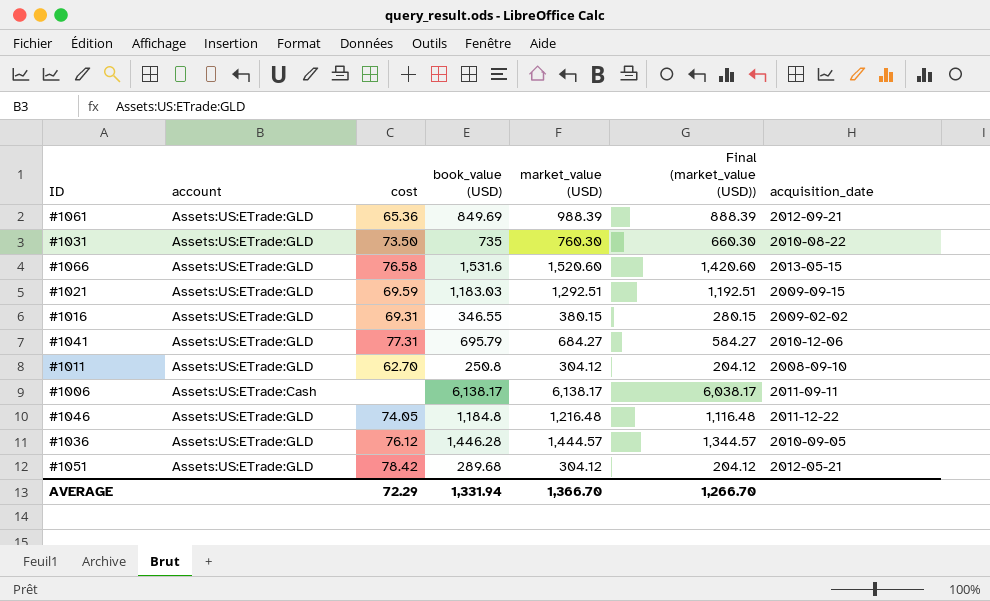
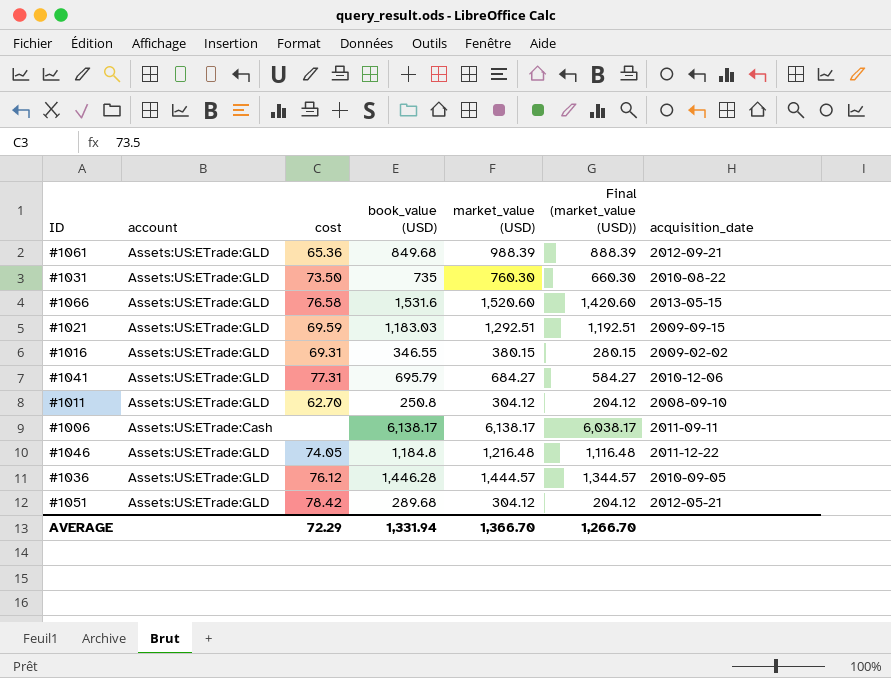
#1061 | book_value (USD): 849.69 -> 849.68

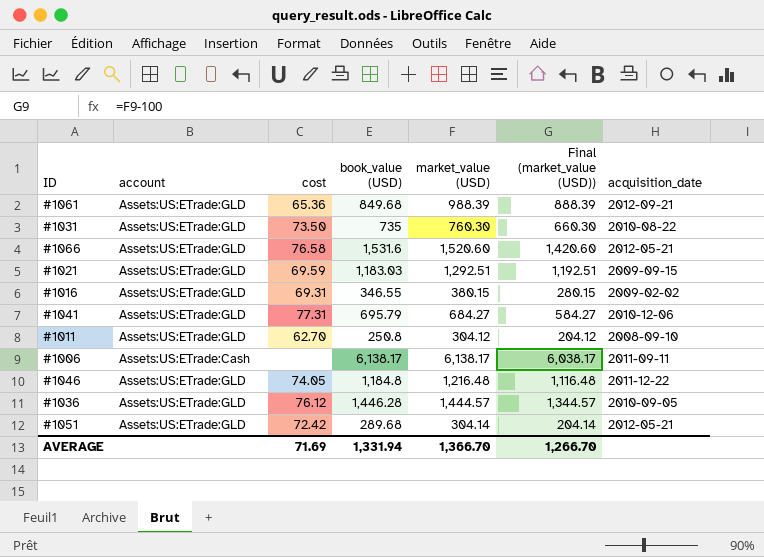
#1066 | acquisition_date: 2013-05-15 -> 2012-05-21
#1051 | cost: 78.42 -> 72.42
#1051 | market_value (USD): 304.12 -> 304.14
#1051 | Final (market_value (USD)): 204.12 -> 204.14
AVERAGE | cost: 72.29 -> 71.69

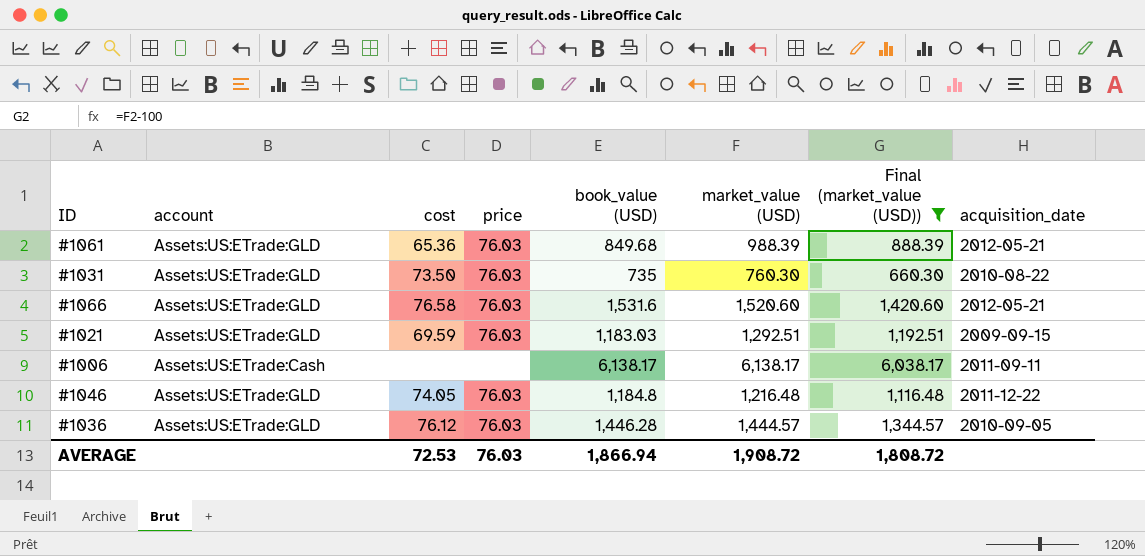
filter: none -> Final (market_value (USD)) >= 660.30
column price | position: none -> 4
#1061 | acquisition_date: 2012-09-21 -> 2012-05-21
AVERAGE | cost: 71.69 -> 72.53
AVERAGE | book_value (USD): 1,331.94 -> 1,866.94
AVERAGE | market_value (USD): 1,366.70 -> 1,908.72
AVERAGE | Final (market_value (USD)): 1,266.70 -> 1,808.72

